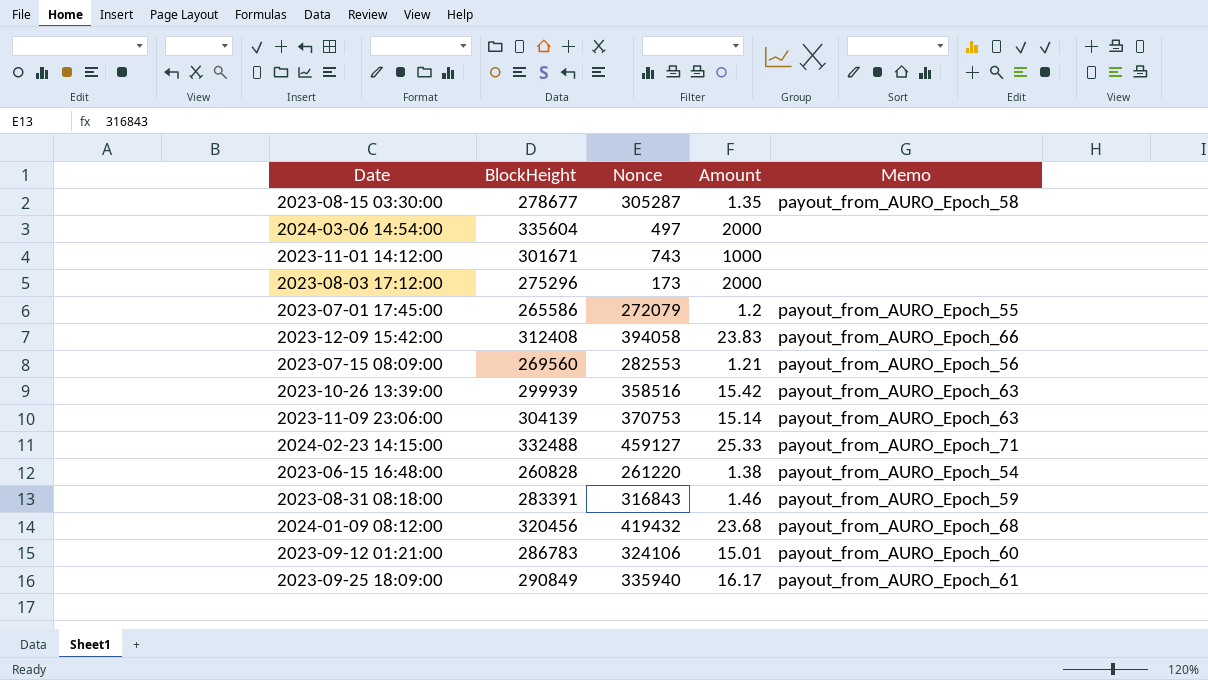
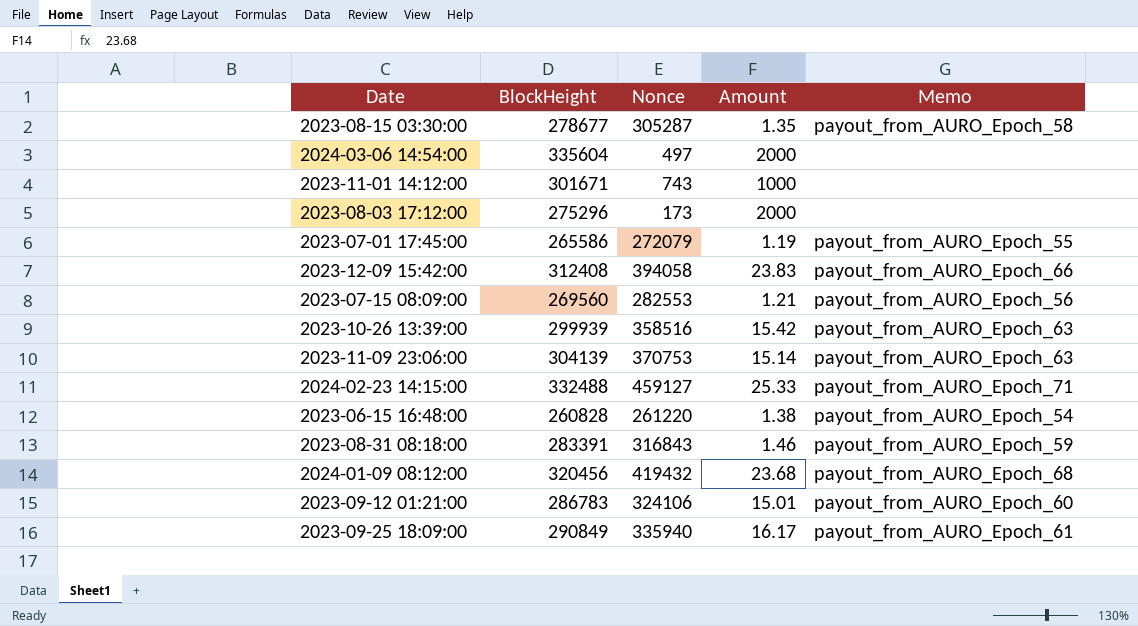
2023-07-01 17:45:00 | Amount: 1.2 -> 1.19

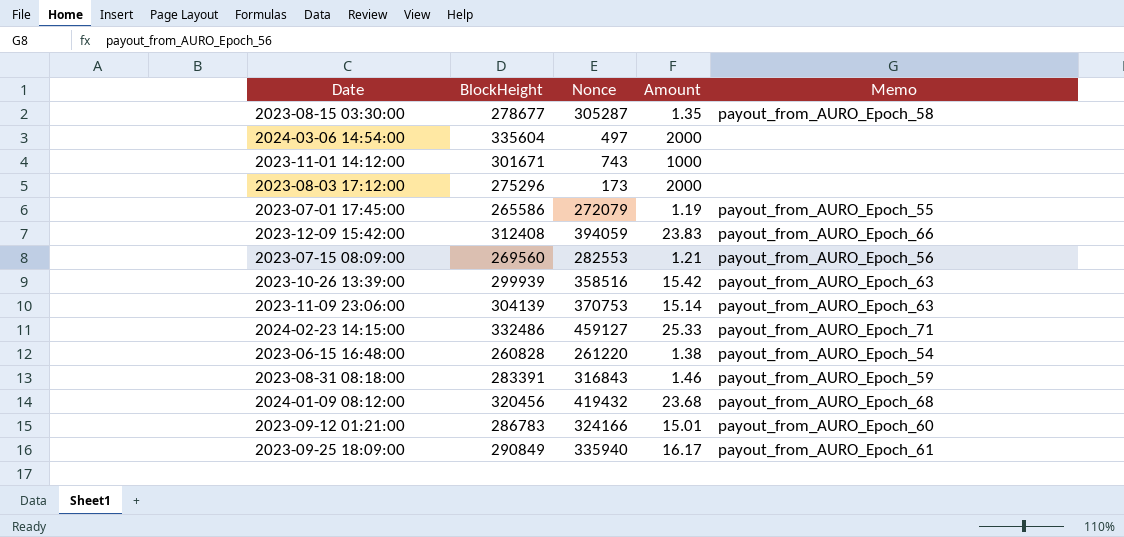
2023-12-09 15:42:00 | Nonce: 394058 -> 394059
2024-02-23 14:15:00 | BlockHeight: 332488 -> 332486
2023-09-12 01:21:00 | Nonce: 324106 -> 324166

